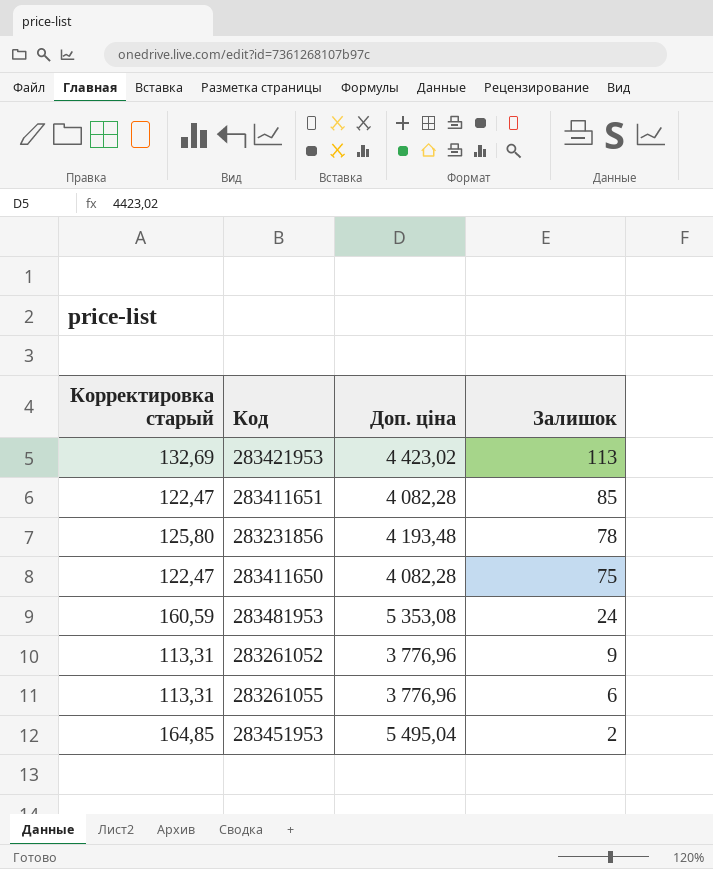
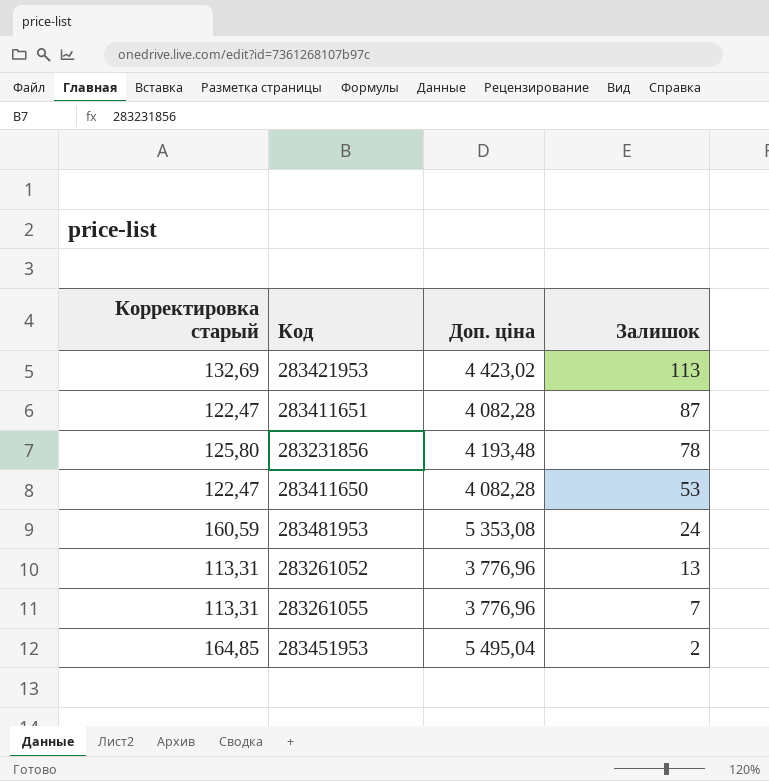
283411651 | Залишок: 85 -> 87
283411650 | Залишок: 75 -> 53
283261052 | Залишок: 9 -> 13
283261055 | Залишок: 6 -> 7

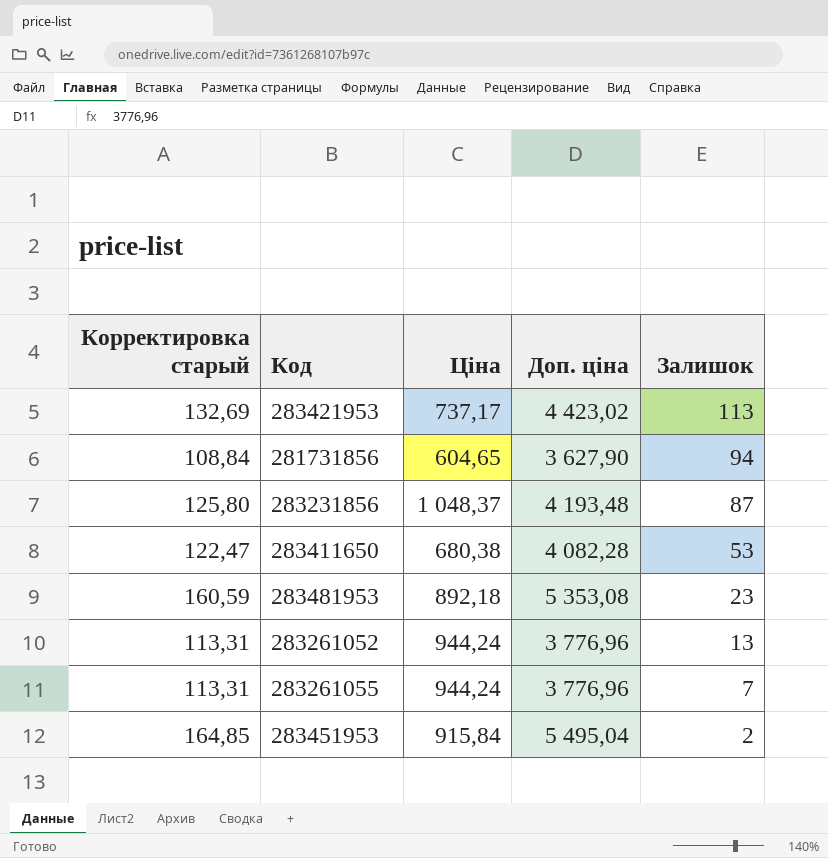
column Ціна | position: none -> 3
row 283411651: 122,47 | 4 082,28 | 87 -> none
row 281731856: none -> 108,84 | 604,65 | 3 627,90 | 94
283231856 | Залишок: 78 -> 87
283481953 | Залишок: 24 -> 23

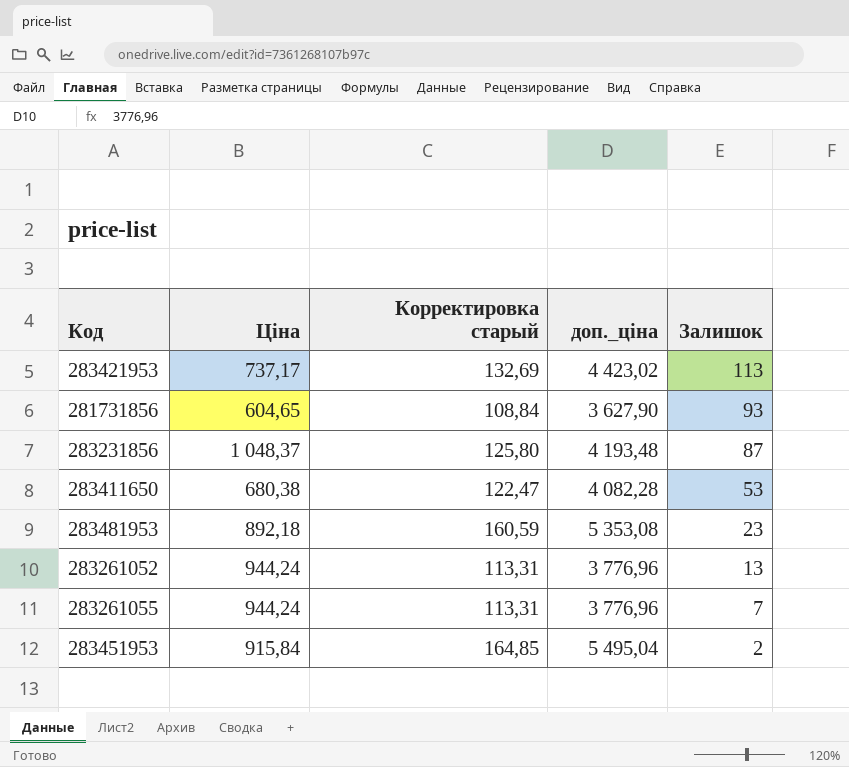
column Корректировка старый | position: 1 -> 3
column name: Доп. ціна -> доп._ціна
281731856 | Залишок: 94 -> 93

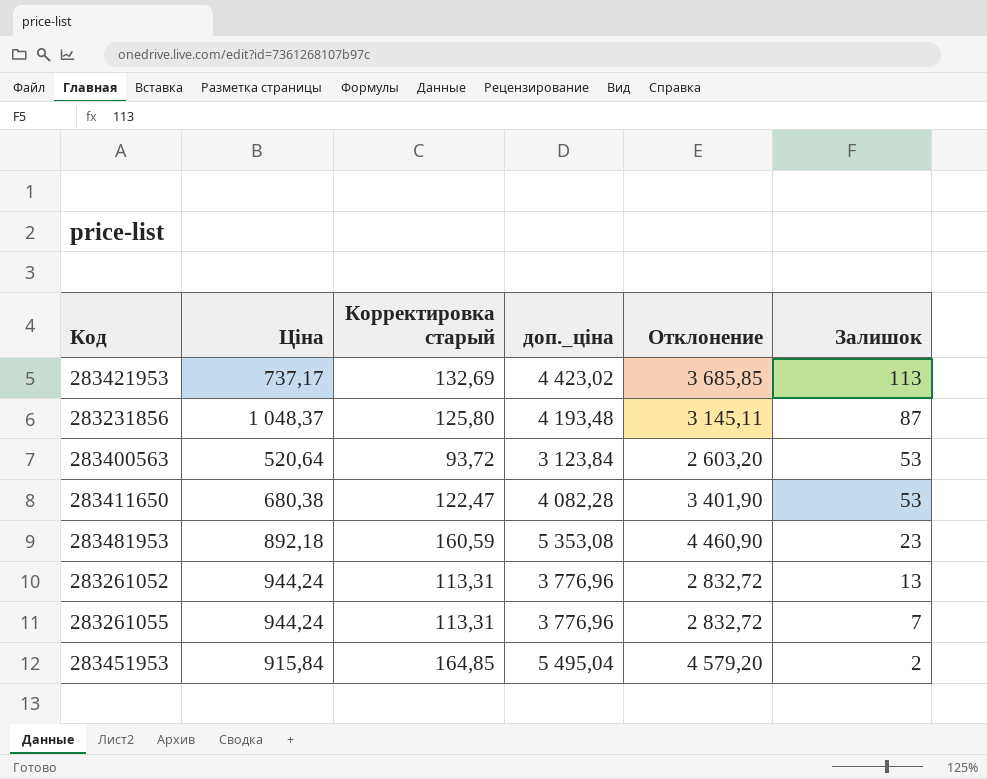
column Отклонение | formula: none -> [доп._ціна] - [Ціна]
row 281731856: 604,65 | 108,84 | 3 627,90 | 93 -> none
row 283400563: none -> 520,64 | 93,72 | 3 123,84 | 2 603,20 | 53

